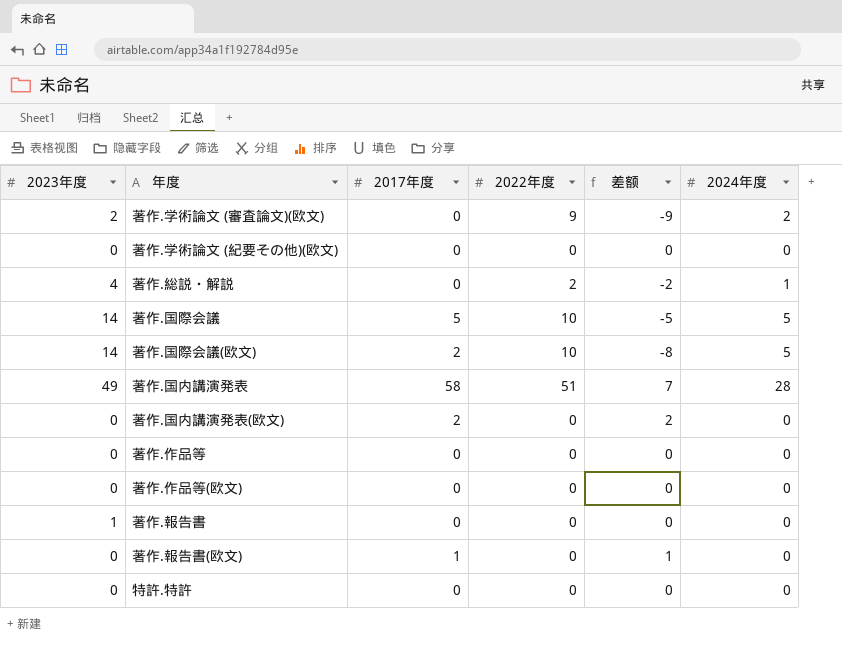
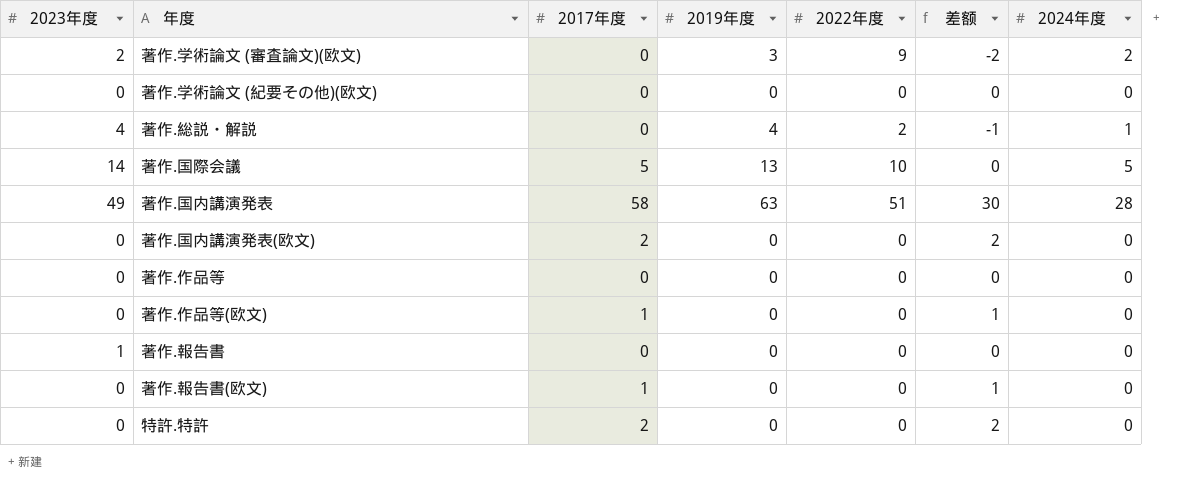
column 2019年度 | position: none -> 4
column 差额 | formula: [2017年度] - [2022年度] -> [2017年度] - [2024年度]
row 著作.国際会議(欧文): 14 | 2 | 10 | -8 | 5 -> none
著作.作品等(欧文) | 2017年度: 0 -> 1
特許.特許 | 2017年度: 0 -> 2

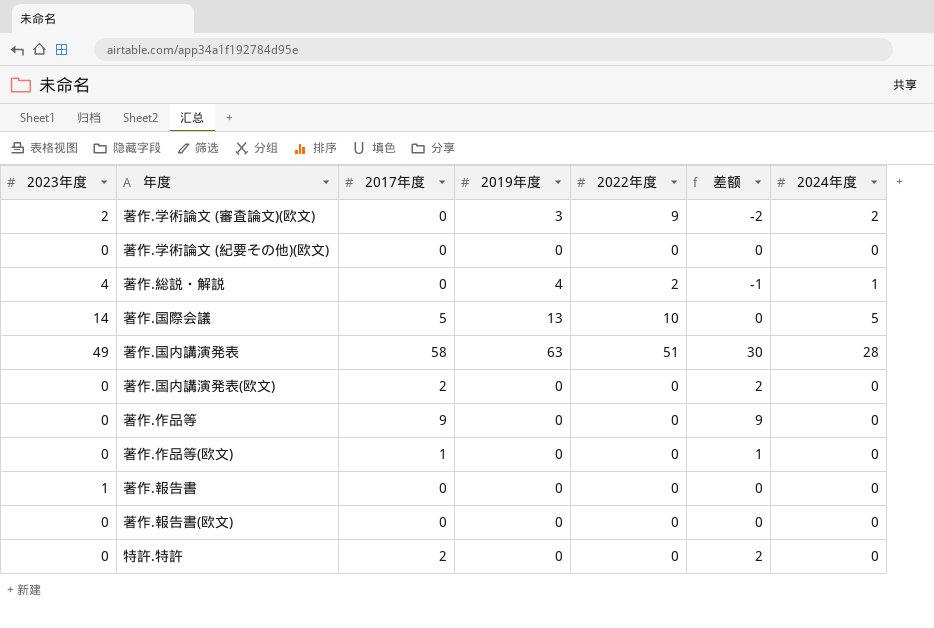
著作.作品等 | 2017年度: 0 -> 9
著作.作品等 | 差额: 0 -> 9
著作.報告書(欧文) | 2017年度: 1 -> 0
著作.報告書(欧文) | 差额: 1 -> 0

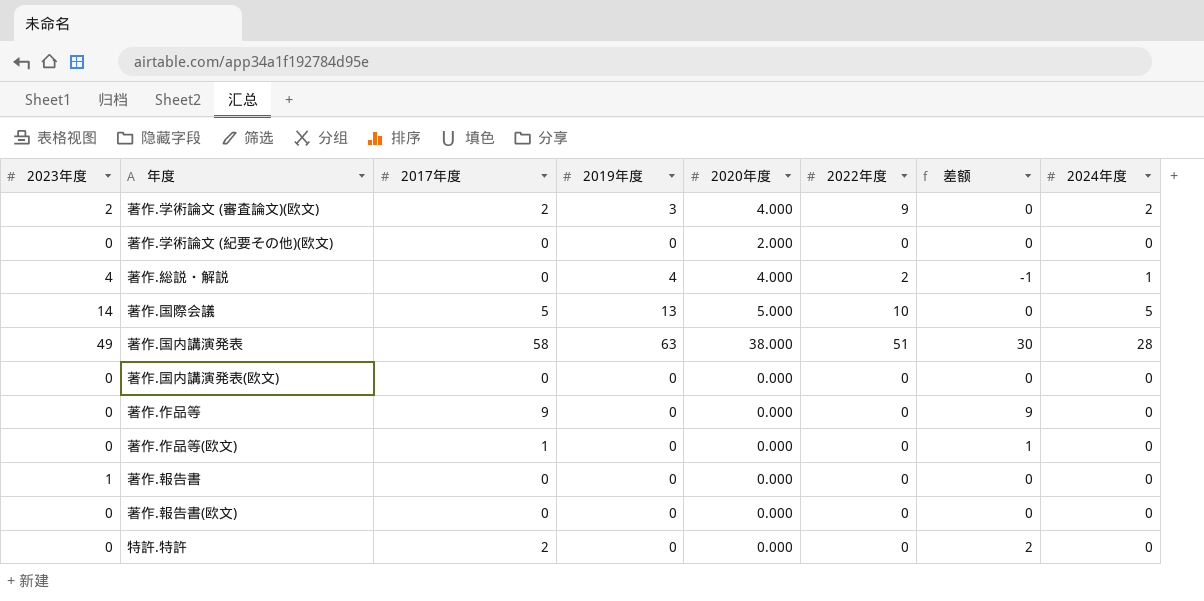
column 2020年度 | position: none -> 5
著作.学術論文 (審査論文)(欧文) | 2017年度: 0 -> 2
著作.学術論文 (審査論文)(欧文) | 差额: -2 -> 0
著作.国内講演発表(欧文) | 2017年度: 2 -> 0
著作.国内講演発表(欧文) | 差额: 2 -> 0

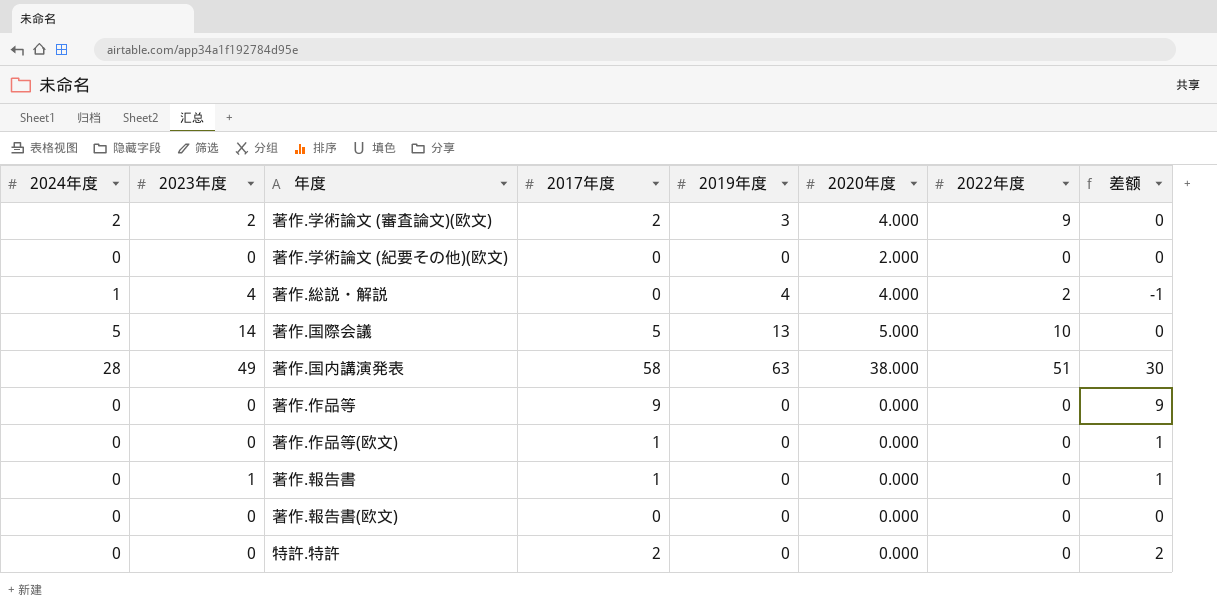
column 2024年度 | position: 8 -> 1
row 著作.国内講演発表(欧文): 0 | 0 | 0 | 0.000 | 0 | 0 | 0 -> none
著作.報告書 | 2017年度: 0 -> 1
著作.報告書 | 差额: 0 -> 1

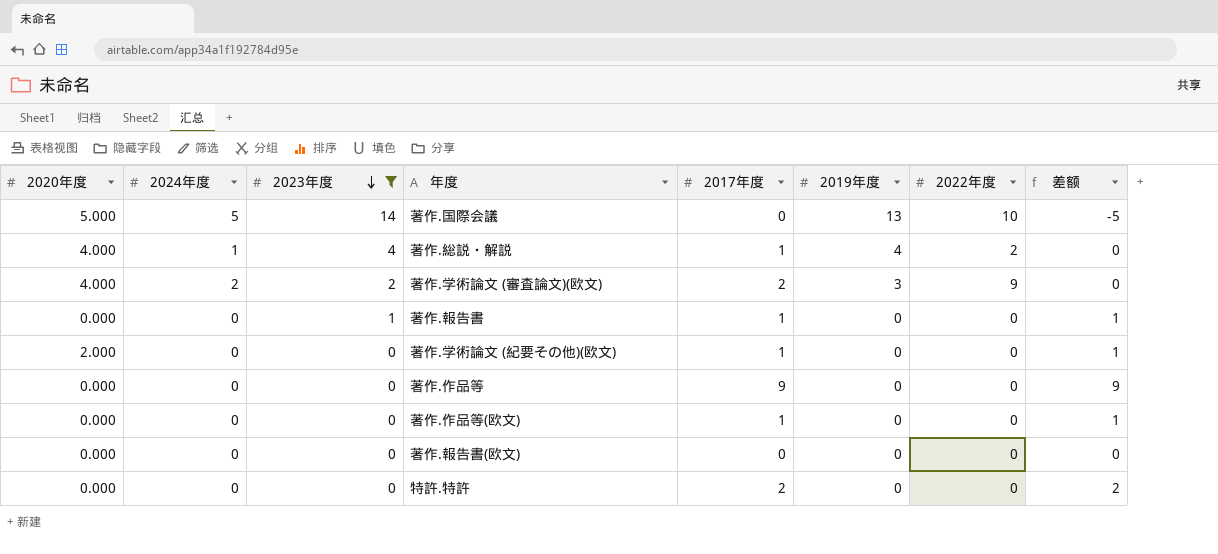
filter: none -> 2023年度 != 49
row order: none -> 2023年度 descending
column 2020年度 | position: 6 -> 1
著作.国際会議 | 2017年度: 5 -> 0
著作.国際会議 | 差额: 0 -> -5
著作.総説・解説 | 2017年度: 0 -> 1
著作.総説・解説 | 差额: -1 -> 0
著作.学術論文 (紀要その他)(欧文) | 2017年度: 0 -> 1
著作.学術論文 (紀要その他)(欧文) | 差额: 0 -> 1

